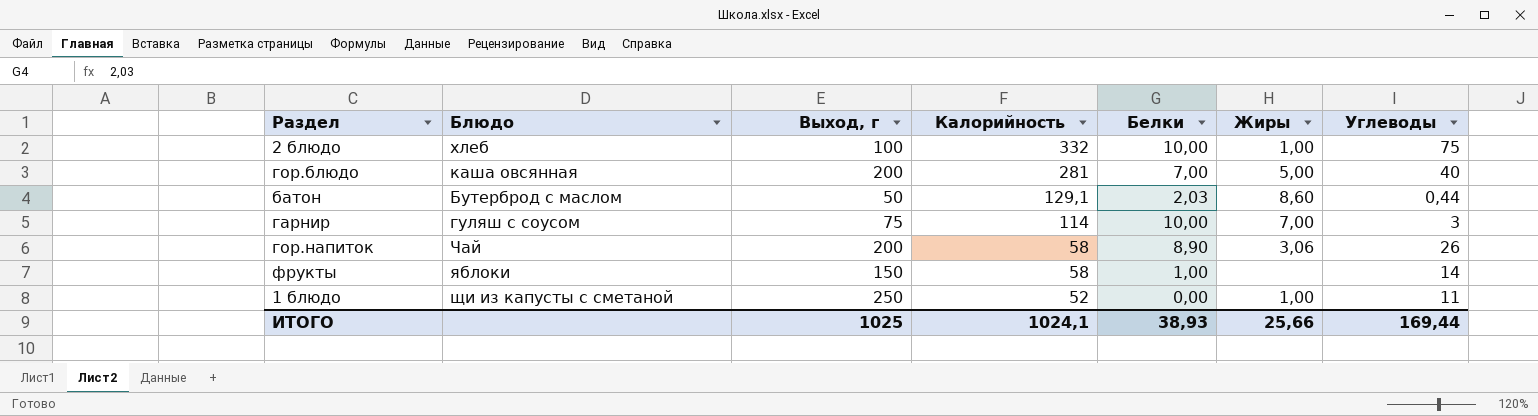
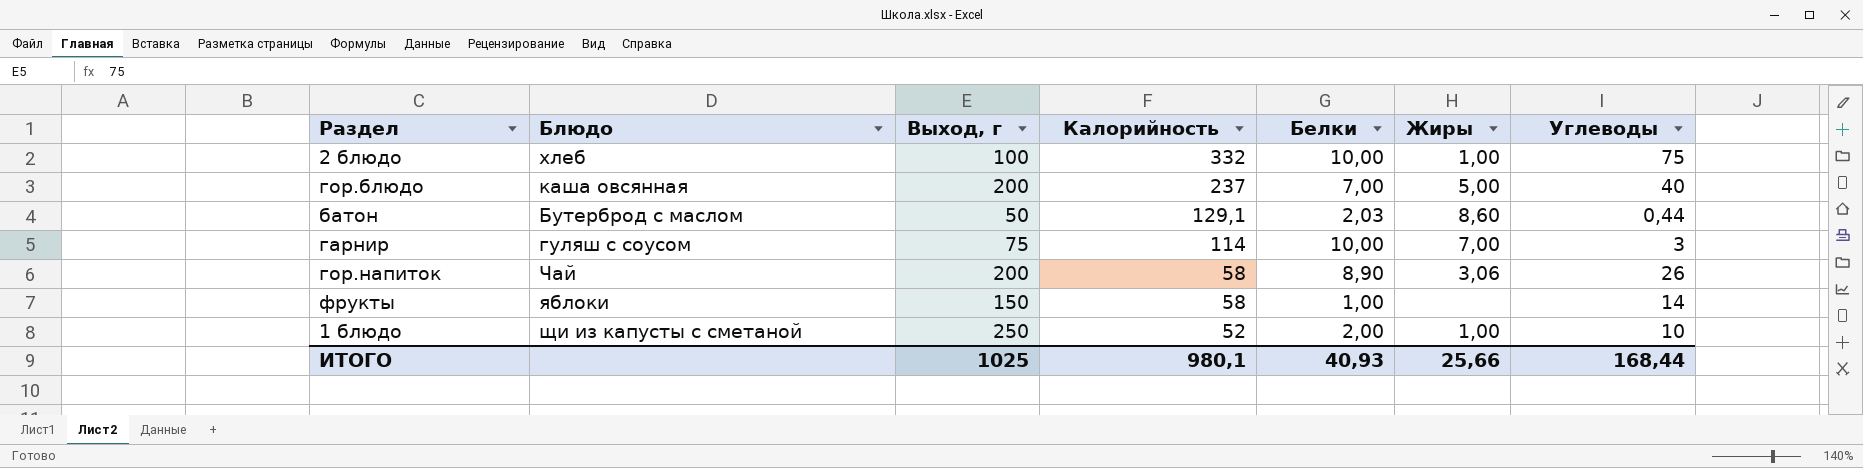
гор.блюдо | Калорийность: 281 -> 237
1 блюдо | Белки: 0,00 -> 2,00
1 блюдо | Углеводы: 11 -> 10
ИТОГО | Калорийность: 1024,1 -> 980,1
ИТОГО | Белки: 38,93 -> 40,93
ИТОГО | Углеводы: 169,44 -> 168,44

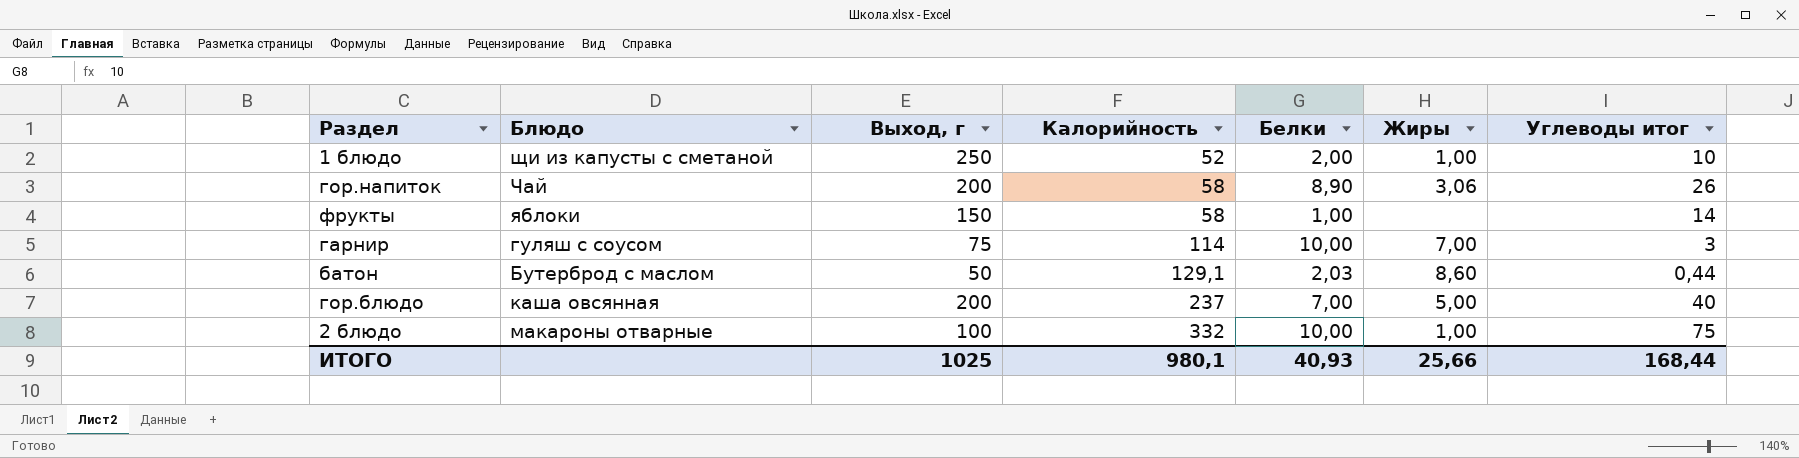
row order: Калорийность descending -> Калорийность ascending
column name: Углеводы -> Углеводы итог
2 блюдо | Блюдо: хлеб -> макароны отварные

